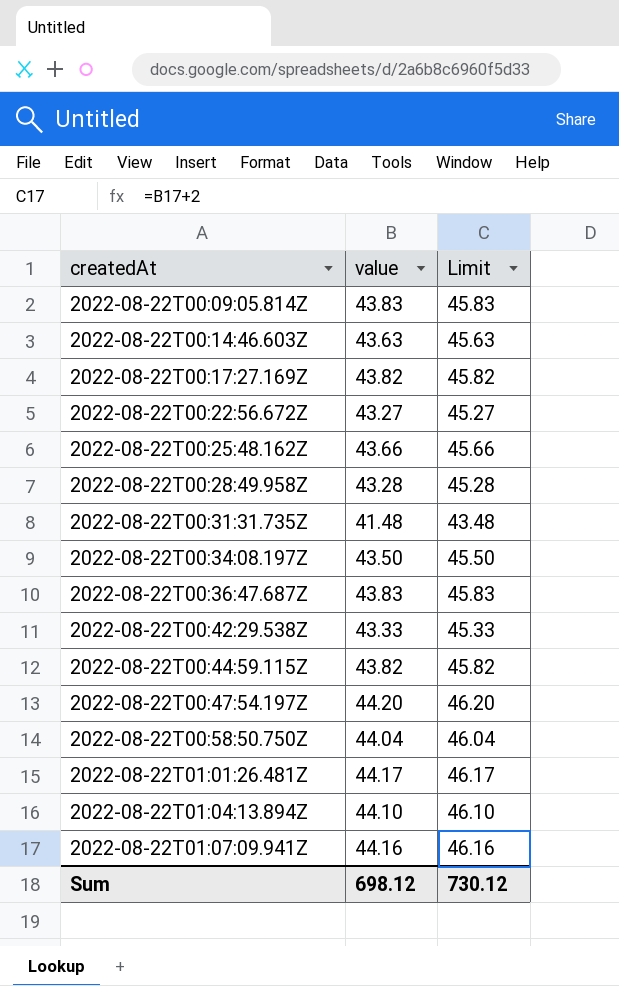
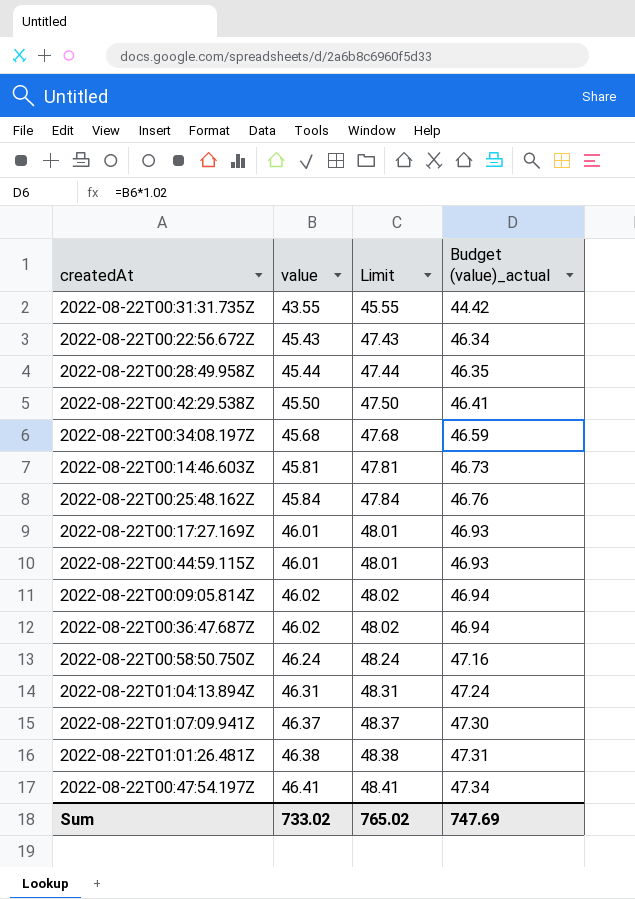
row order: createdAt ascending -> value ascending
column Budget (value)_actual | formula: none -> [value] * 1.02
2022-08-22T00:31:31.735Z | value: 41.48 -> 43.55
2022-08-22T00:31:31.735Z | Limit: 43.48 -> 45.55
2022-08-22T00:22:56.672Z | value: 43.27 -> 45.43
2022-08-22T00:22:56.672Z | Limit: 45.27 -> 47.43
2022-08-22T00:28:49.958Z | value: 43.28 -> 45.44
2022-08-22T00:28:49.958Z | Limit: 45.28 -> 47.44
2022-08-22T00:42:29.538Z | value: 43.33 -> 45.50
2022-08-22T00:42:29.538Z | Limit: 45.33 -> 47.50
2022-08-22T00:34:08.197Z | value: 43.50 -> 45.68
2022-08-22T00:34:08.197Z | Limit: 45.50 -> 47.68
2022-08-22T00:14:46.603Z | value: 43.63 -> 45.81
2022-08-22T00:14:46.603Z | Limit: 45.63 -> 47.81
2022-08-22T00:25:48.162Z | value: 43.66 -> 45.84
2022-08-22T00:25:48.162Z | Limit: 45.66 -> 47.84
2022-08-22T00:17:27.169Z | value: 43.82 -> 46.01
2022-08-22T00:17:27.169Z | Limit: 45.82 -> 48.01
2022-08-22T00:44:59.115Z | value: 43.82 -> 46.01
2022-08-22T00:44:59.115Z | Limit: 45.82 -> 48.01
2022-08-22T00:09:05.814Z | value: 43.83 -> 46.02
2022-08-22T00:09:05.814Z | Limit: 45.83 -> 48.02
2022-08-22T00:36:47.687Z | value: 43.83 -> 46.02
2022-08-22T00:36:47.687Z | Limit: 45.83 -> 48.02
2022-08-22T00:58:50.750Z | value: 44.04 -> 46.24
2022-08-22T00:58:50.750Z | Limit: 46.04 -> 48.24
2022-08-22T01:04:13.894Z | value: 44.10 -> 46.31
2022-08-22T01:04:13.894Z | Limit: 46.10 -> 48.31
2022-08-22T01:07:09.941Z | value: 44.16 -> 46.37
2022-08-22T01:07:09.941Z | Limit: 46.16 -> 48.37
2022-08-22T01:01:26.481Z | value: 44.17 -> 46.38
2022-08-22T01:01:26.481Z | Limit: 46.17 -> 48.38
2022-08-22T00:47:54.197Z | value: 44.20 -> 46.41
2022-08-22T00:47:54.197Z | Limit: 46.20 -> 48.41
Sum | value: 698.12 -> 733.02
Sum | Limit: 730.12 -> 765.02

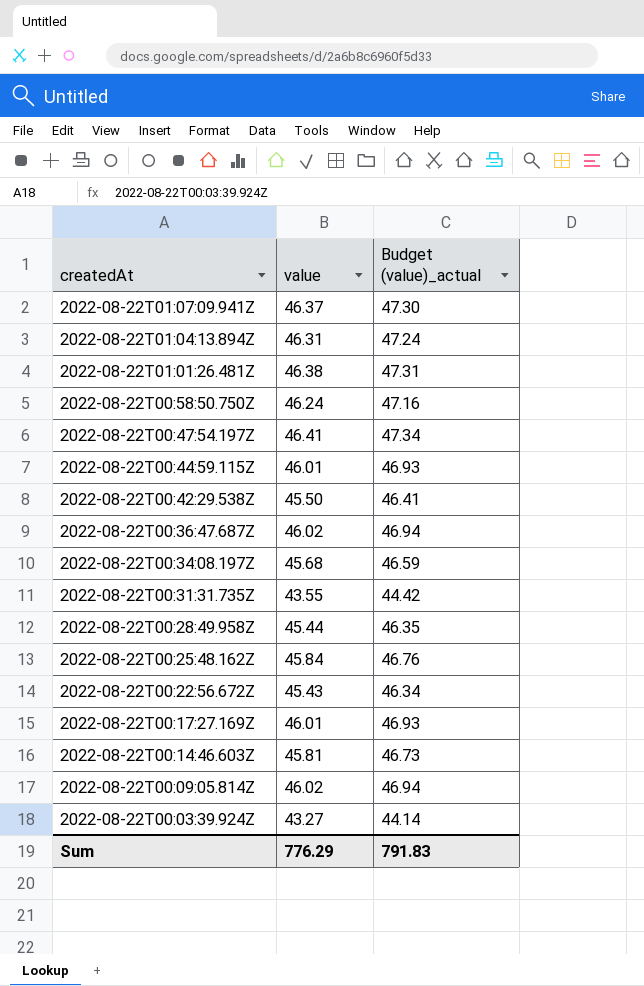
row order: value ascending -> createdAt descending
column Limit | formula: [value] + 2 -> none
row 2022-08-22T00:03:39.924Z: none -> 43.27 | 44.14
Sum | value: 733.02 -> 776.29
Sum | Budget (value)_actual: 747.69 -> 791.83

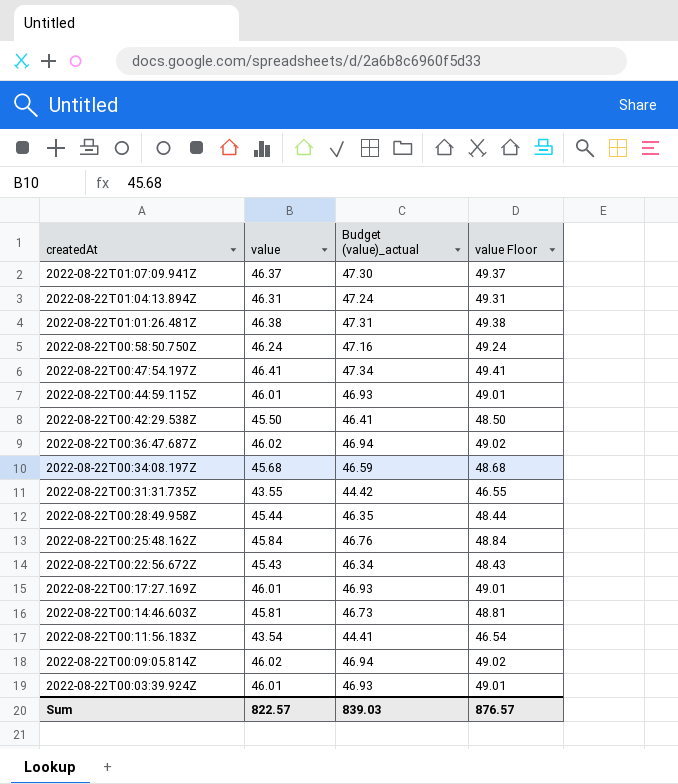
column value Floor | formula: none -> [value] + 3
row 2022-08-22T00:11:56.183Z: none -> 43.54 | 44.41 | 46.54
2022-08-22T00:03:39.924Z | value: 43.27 -> 46.01
2022-08-22T00:03:39.924Z | Budget (value)_actual: 44.14 -> 46.93
Sum | value: 776.29 -> 822.57
Sum | Budget (value)_actual: 791.83 -> 839.03

